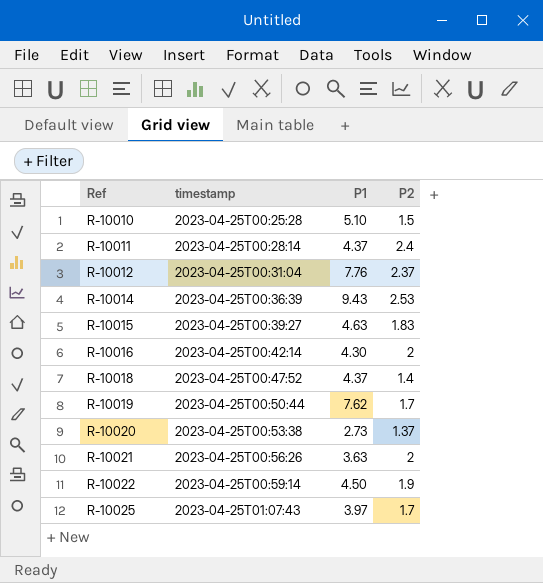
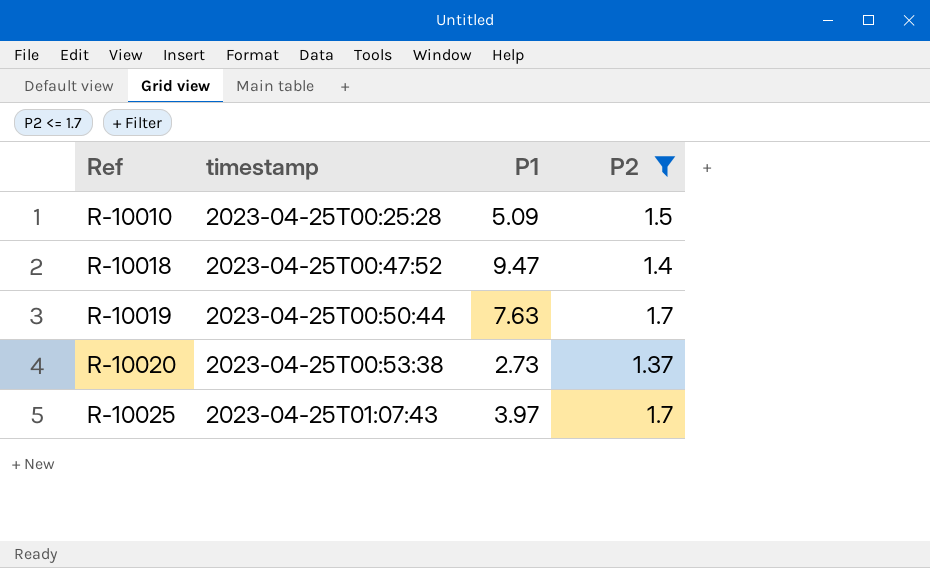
filter: none -> P2 <= 1.7
R-10010 | P1: 5.10 -> 5.09
R-10018 | P1: 4.37 -> 9.47
R-10019 | P1: 7.62 -> 7.63

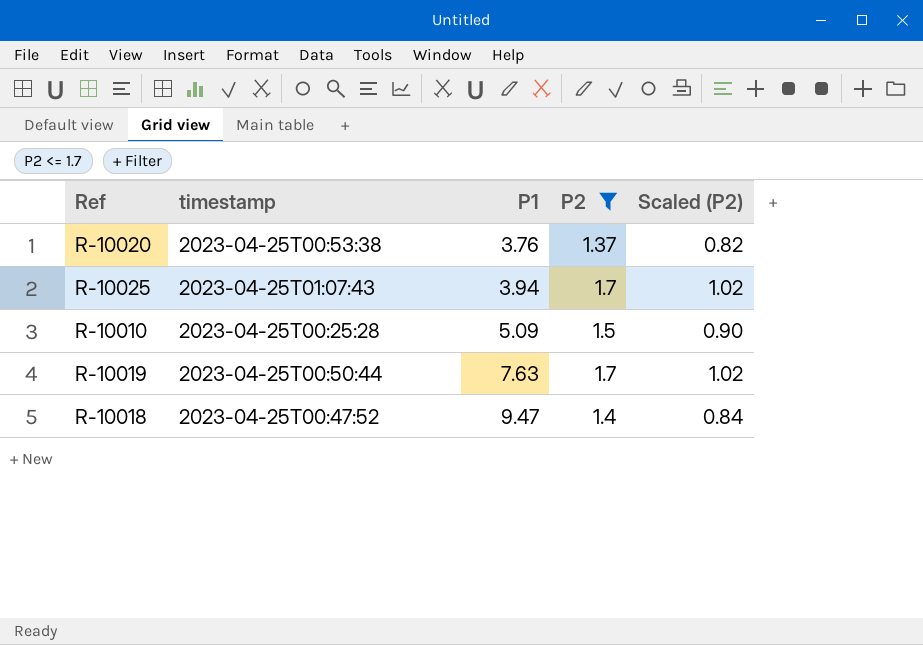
row order: Ref ascending -> P1 ascending
column Scaled (P2) | formula: none -> [P2] * 0.6
R-10020 | P1: 2.73 -> 3.76
R-10025 | P1: 3.97 -> 3.94

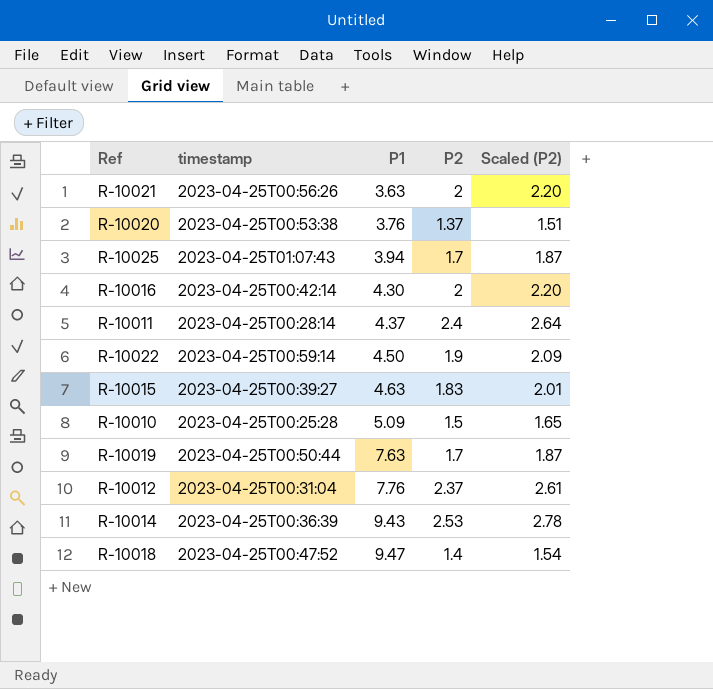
filter: P2 <= 1.7 -> none
column Scaled (P2) | formula: [P2] * 0.6 -> [P2] * 1.1

